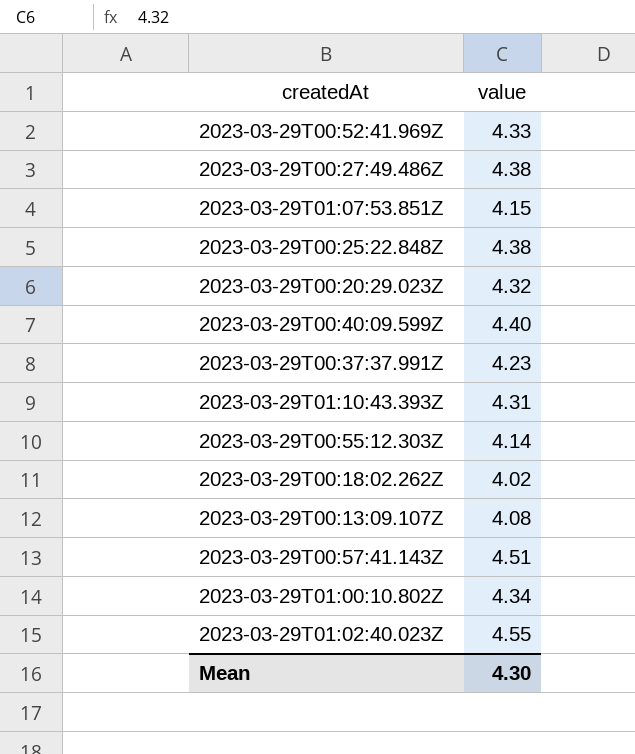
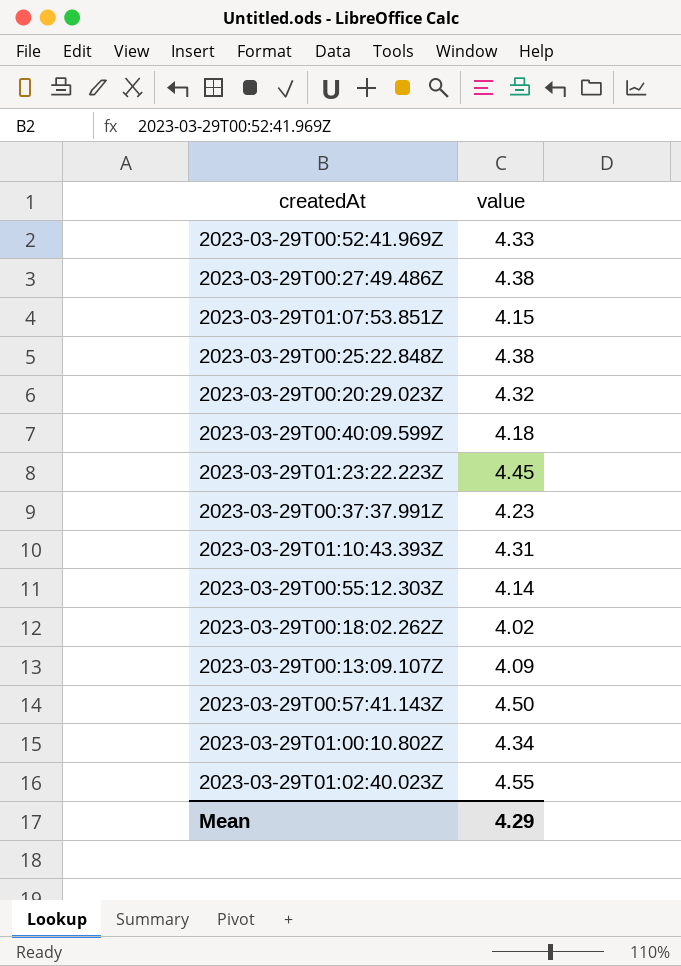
2023-03-29T00:40:09.599Z | value: 4.40 -> 4.18
row 2023-03-29T01:23:22.223Z: none -> 4.45
2023-03-29T00:13:09.107Z | value: 4.08 -> 4.09
2023-03-29T00:57:41.143Z | value: 4.51 -> 4.50
Mean | value: 4.30 -> 4.29

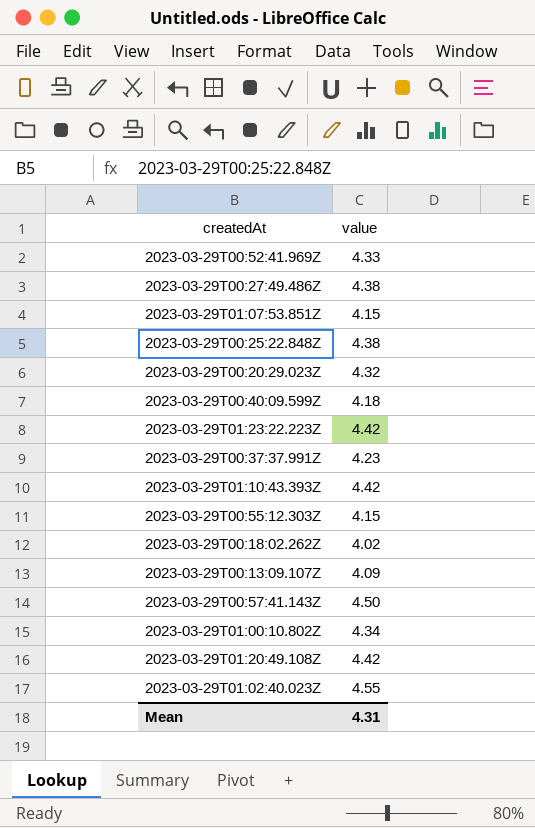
2023-03-29T01:23:22.223Z | value: 4.45 -> 4.42
2023-03-29T01:10:43.393Z | value: 4.31 -> 4.42
2023-03-29T00:55:12.303Z | value: 4.14 -> 4.15
row 2023-03-29T01:20:49.108Z: none -> 4.42
Mean | value: 4.29 -> 4.31

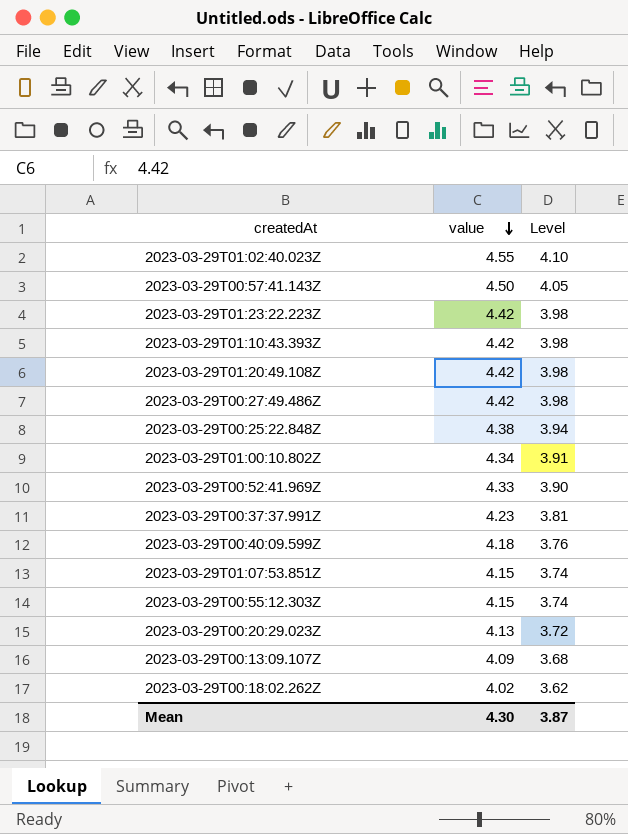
row order: none -> value descending
column Level | formula: none -> [value] * 0.9
2023-03-29T00:27:49.486Z | value: 4.38 -> 4.42
2023-03-29T00:20:29.023Z | value: 4.32 -> 4.13
Mean | value: 4.31 -> 4.30

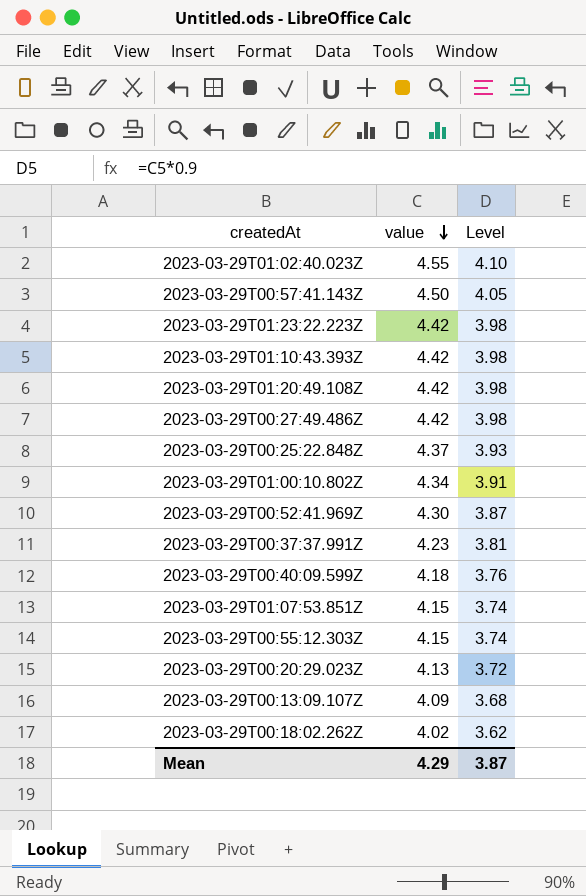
2023-03-29T00:25:22.848Z | value: 4.38 -> 4.37
2023-03-29T00:25:22.848Z | Level: 3.94 -> 3.93
2023-03-29T00:52:41.969Z | value: 4.33 -> 4.30
2023-03-29T00:52:41.969Z | Level: 3.90 -> 3.87
Mean | value: 4.30 -> 4.29

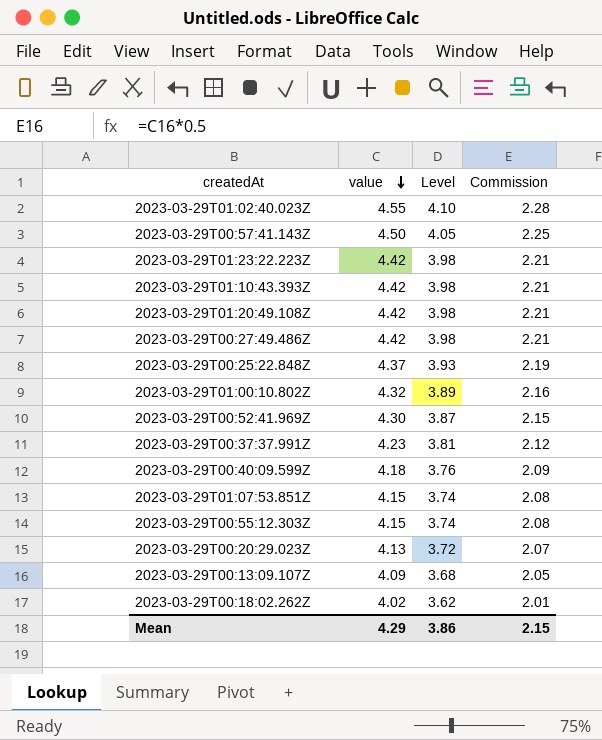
column Commission | formula: none -> [value] * 0.5
2023-03-29T01:00:10.802Z | value: 4.34 -> 4.32
2023-03-29T01:00:10.802Z | Level: 3.91 -> 3.89
Mean | Level: 3.87 -> 3.86

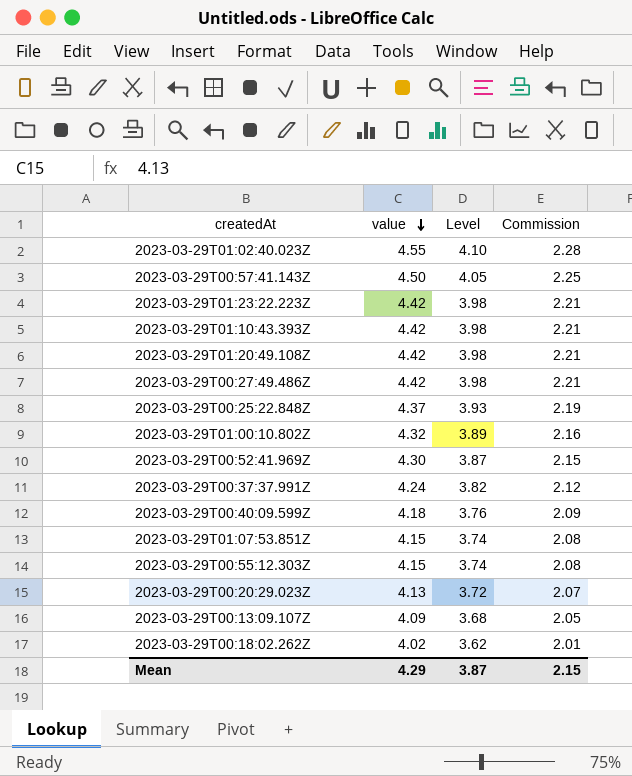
2023-03-29T00:37:37.991Z | value: 4.23 -> 4.24
2023-03-29T00:37:37.991Z | Level: 3.81 -> 3.82
Mean | Level: 3.86 -> 3.87

